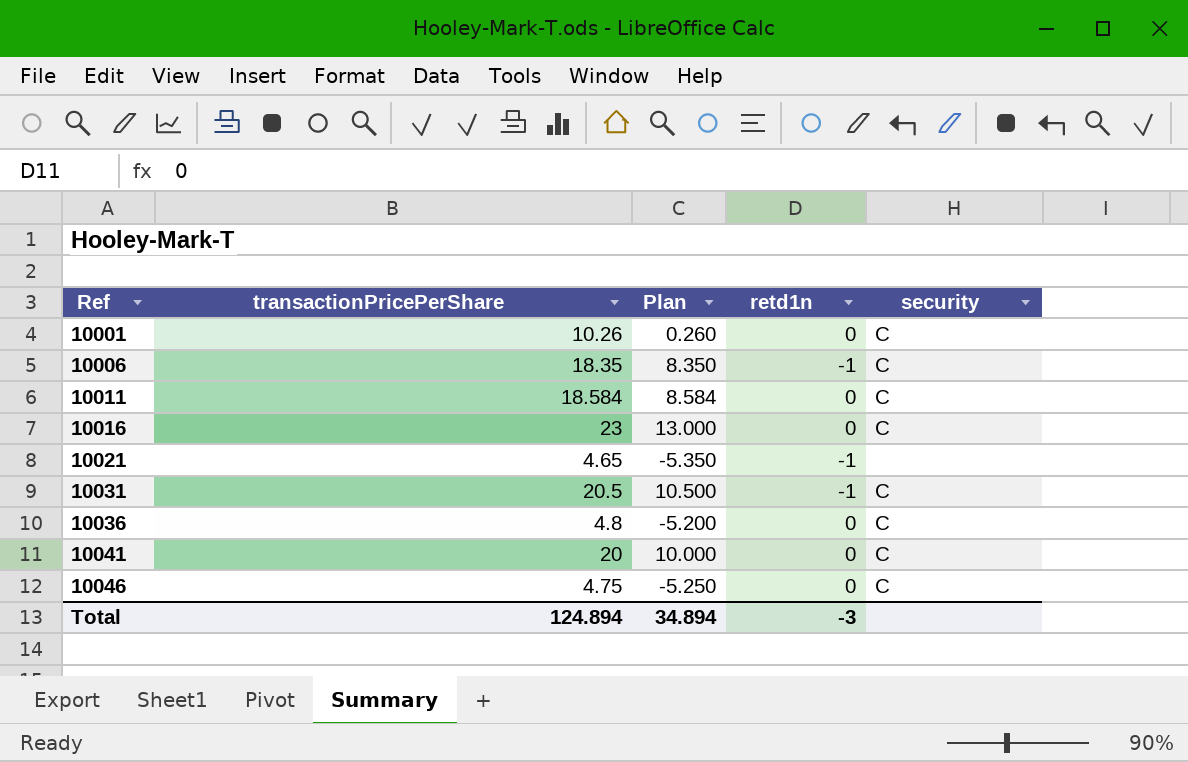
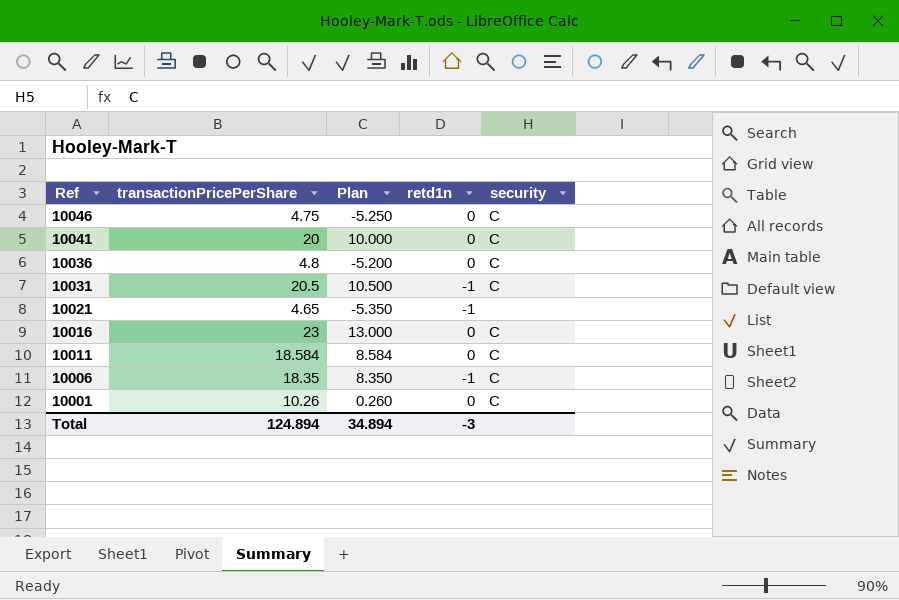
row order: Ref ascending -> Ref descending

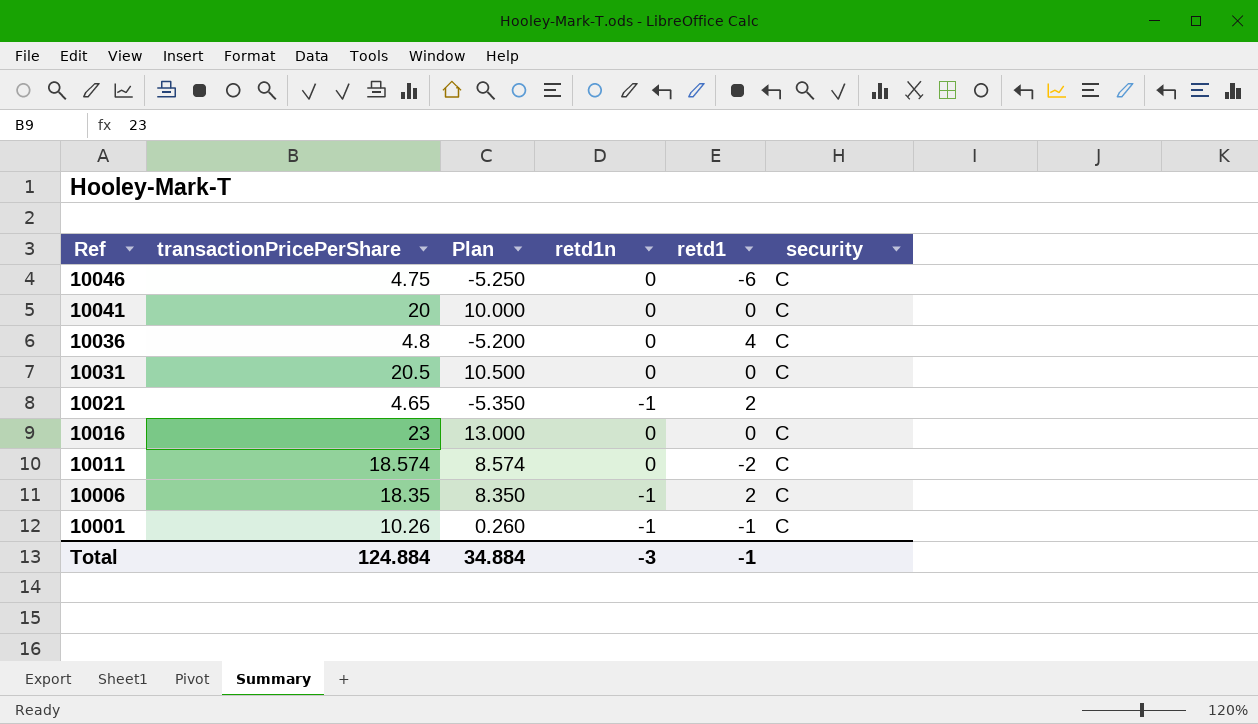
column retd1 | position: none -> 5
10031 | retd1n: -1 -> 0
10011 | transactionPricePerShare: 18.584 -> 18.574
10011 | Plan: 8.584 -> 8.574
10001 | retd1n: 0 -> -1
Total | transactionPricePerShare: 124.894 -> 124.884
Total | Plan: 34.894 -> 34.884

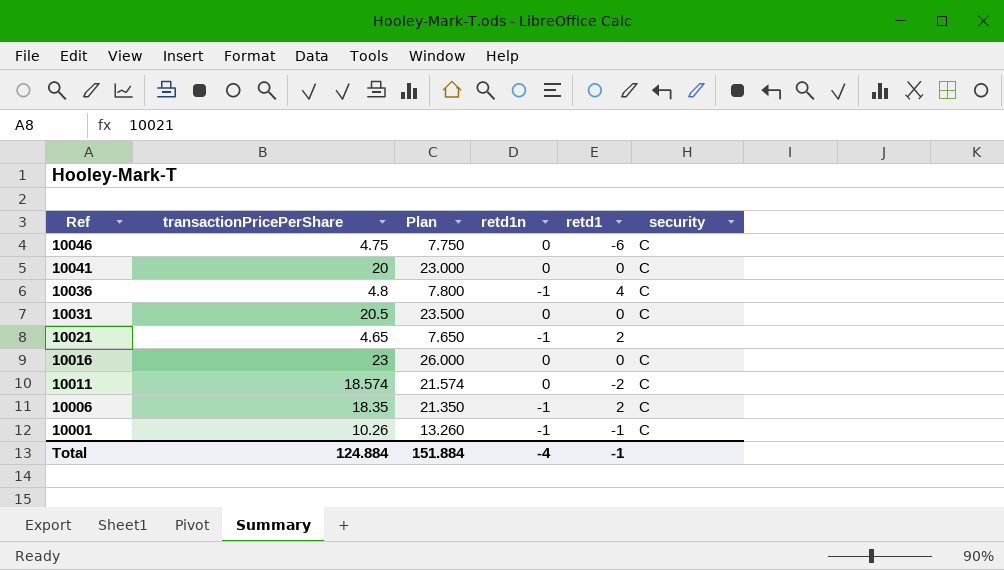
column Plan | formula: [transactionPricePerShare] - 10 -> [transactionPricePerShare] + 3
10036 | retd1n: 0 -> -1
Total | Plan: 34.884 -> 151.884
Total | retd1n: -3 -> -4

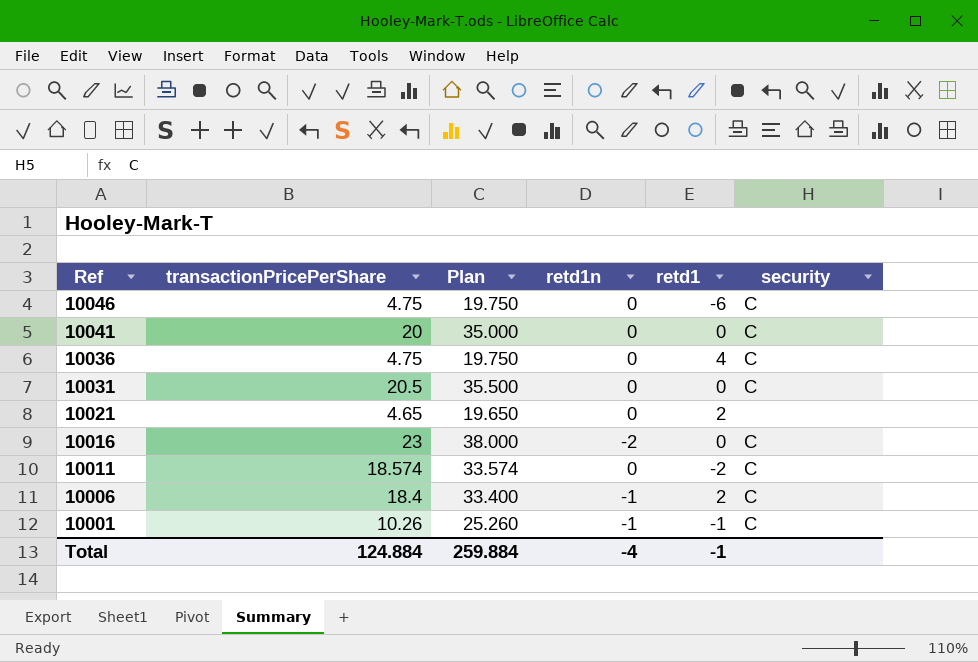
column Plan | formula: [transactionPricePerShare] + 3 -> [transactionPricePerShare] + 15
10036 | transactionPricePerShare: 4.8 -> 4.75
10036 | retd1n: -1 -> 0
10021 | retd1n: -1 -> 0
10016 | retd1n: 0 -> -2
10006 | transactionPricePerShare: 18.35 -> 18.4
Total | Plan: 151.884 -> 259.884

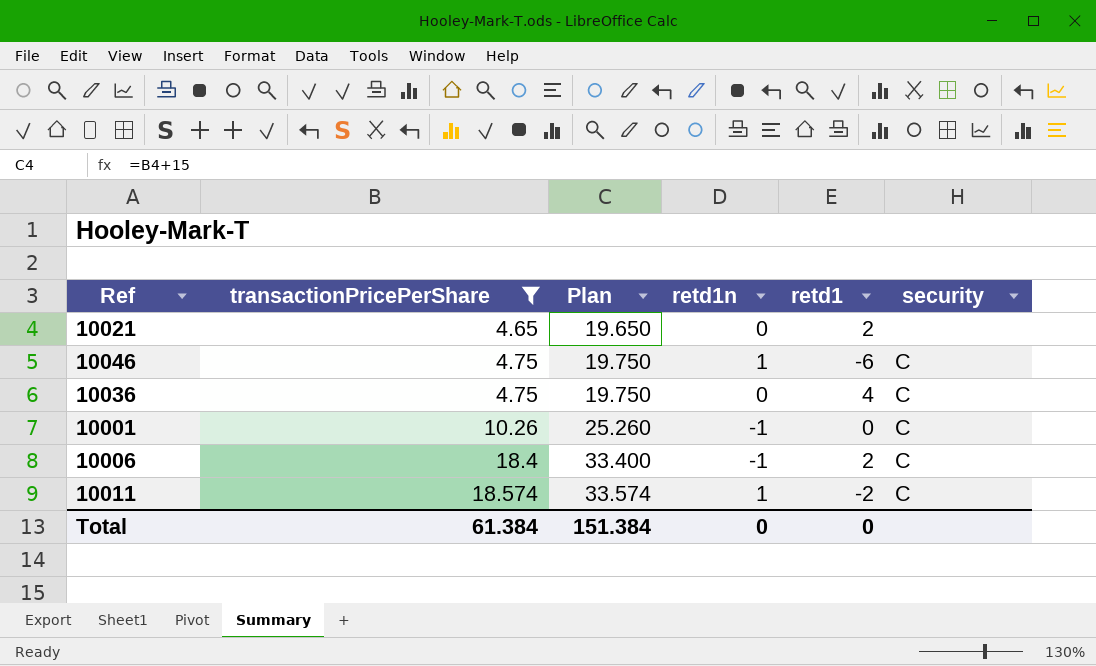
filter: none -> transactionPricePerShare <= 18.574
row order: Ref descending -> transactionPricePerShare ascending
10046 | retd1n: 0 -> 1
10001 | retd1: -1 -> 0
10011 | retd1n: 0 -> 1
Total | transactionPricePerShare: 124.884 -> 61.384
Total | Plan: 259.884 -> 151.384
Total | retd1n: -4 -> 0
Total | retd1: -1 -> 0

